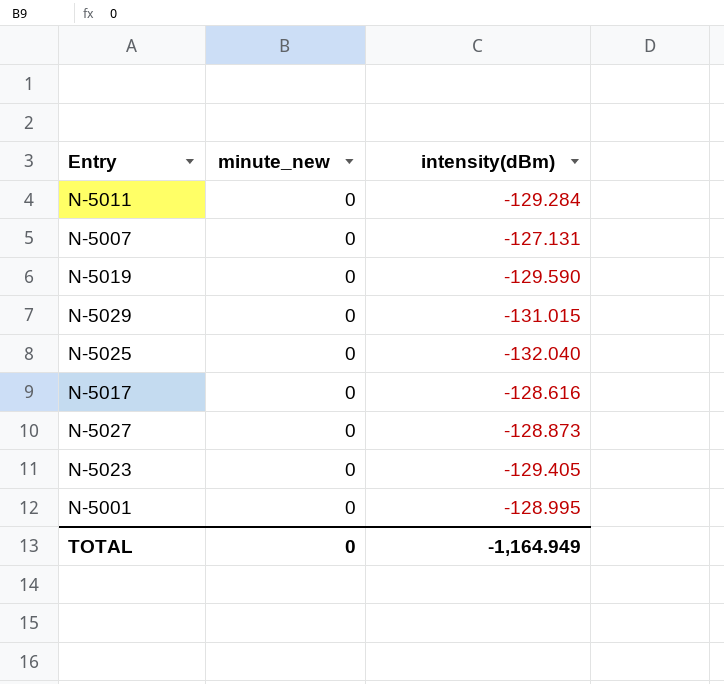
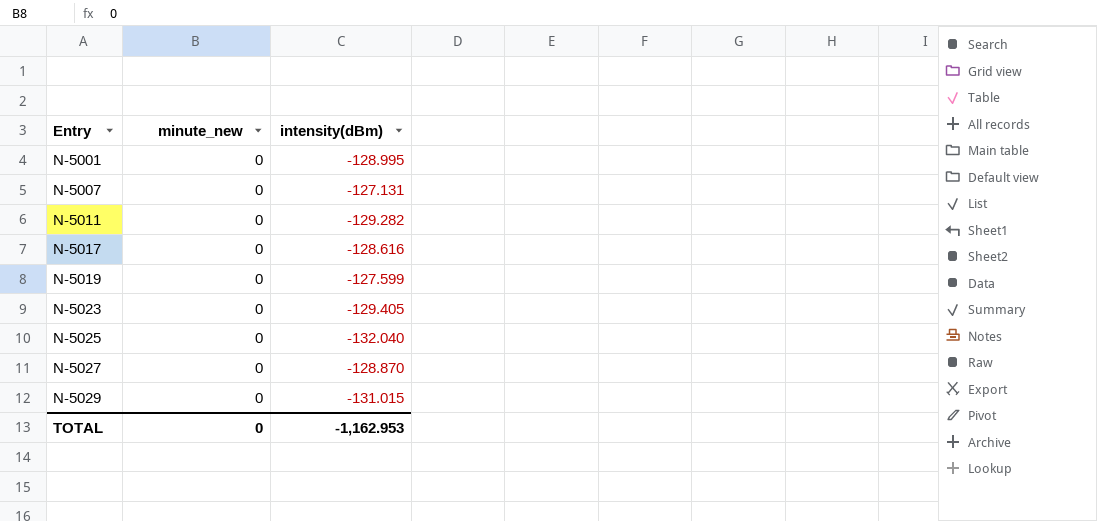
row order: none -> Entry ascending
N-5011 | intensity(dBm): -129.284 -> -129.282
N-5019 | intensity(dBm): -129.590 -> -127.599
N-5027 | intensity(dBm): -128.873 -> -128.870
TOTAL | intensity(dBm): -1,164.949 -> -1,162.953

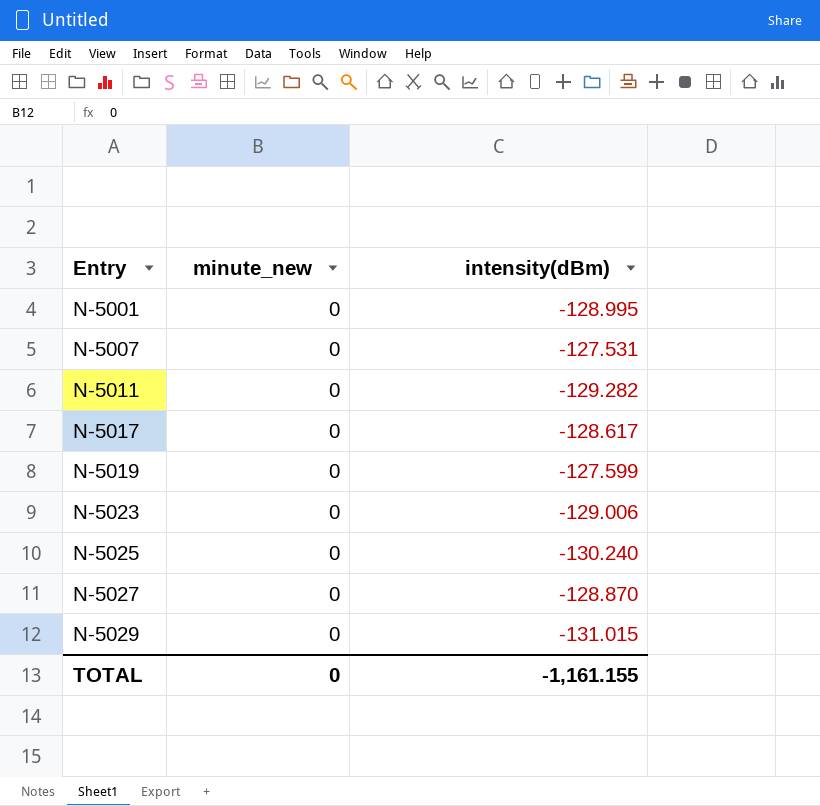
N-5007 | intensity(dBm): -127.131 -> -127.531
N-5017 | intensity(dBm): -128.616 -> -128.617
N-5023 | intensity(dBm): -129.405 -> -129.006
N-5025 | intensity(dBm): -132.040 -> -130.240
TOTAL | intensity(dBm): -1,162.953 -> -1,161.155

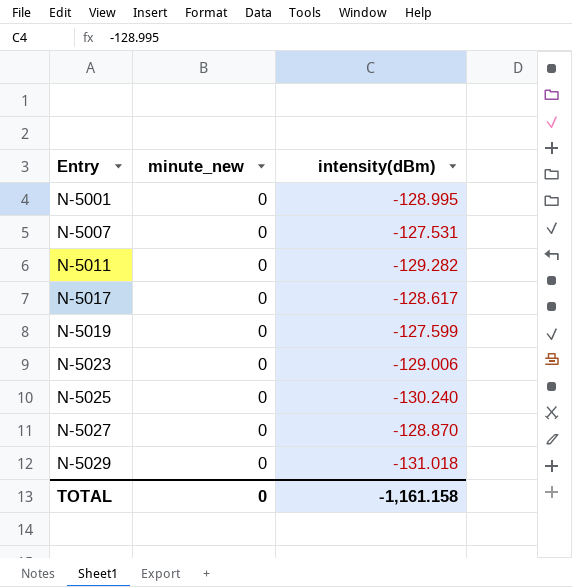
N-5029 | intensity(dBm): -131.015 -> -131.018
TOTAL | intensity(dBm): -1,161.155 -> -1,161.158

